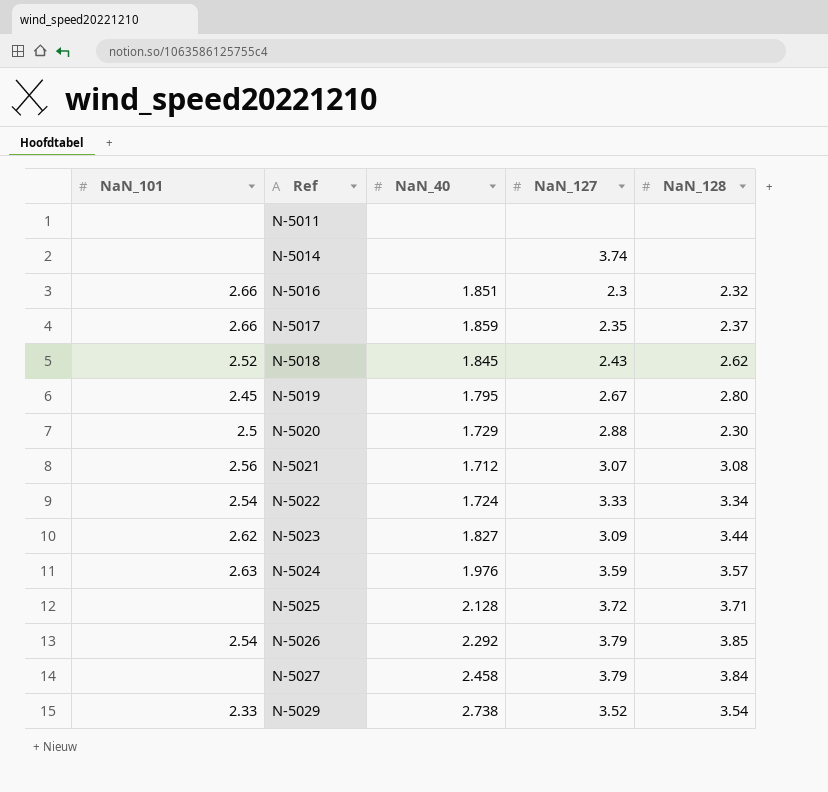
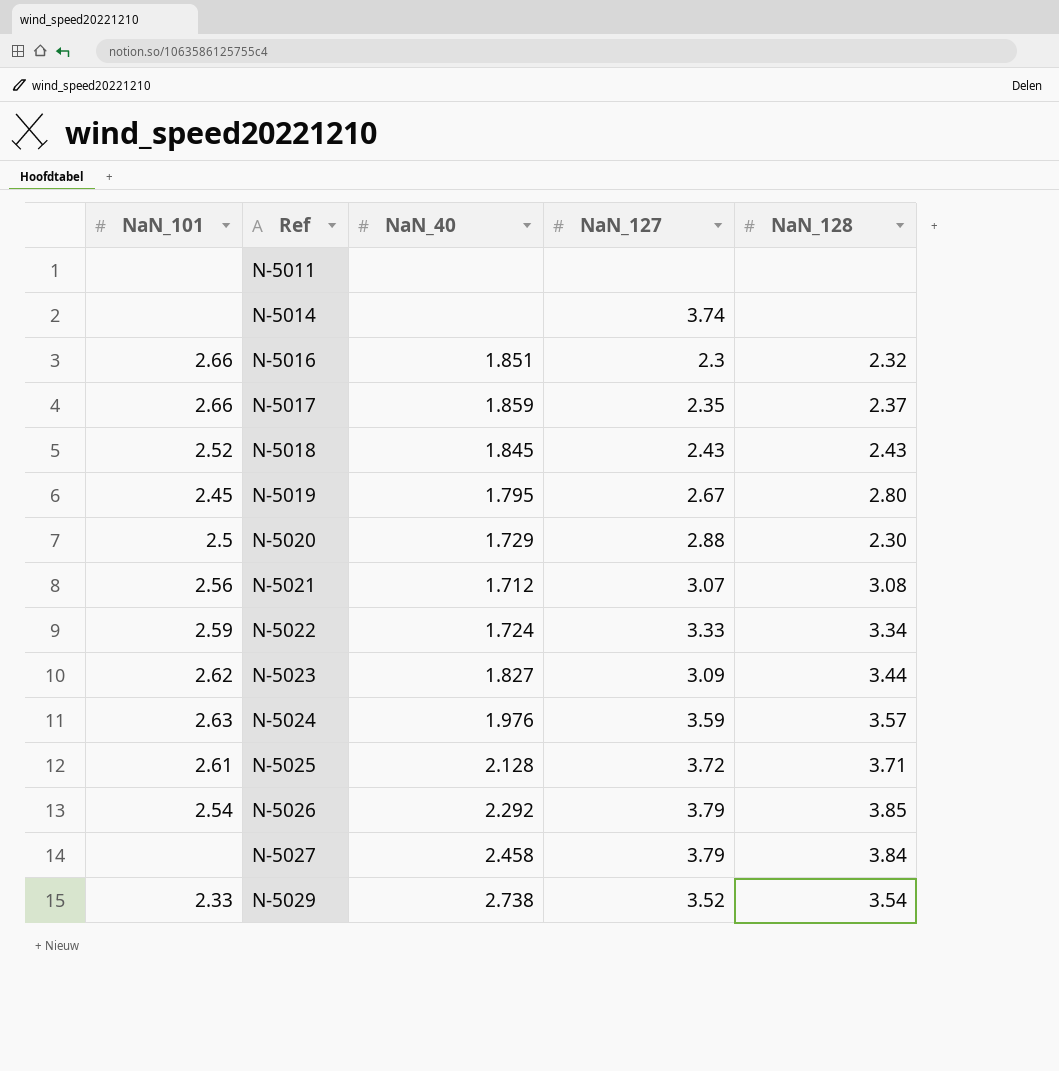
N-5018 | NaN_128: 2.62 -> 2.43
N-5022 | NaN_101: 2.54 -> 2.59
N-5025 | NaN_101: none -> 2.61

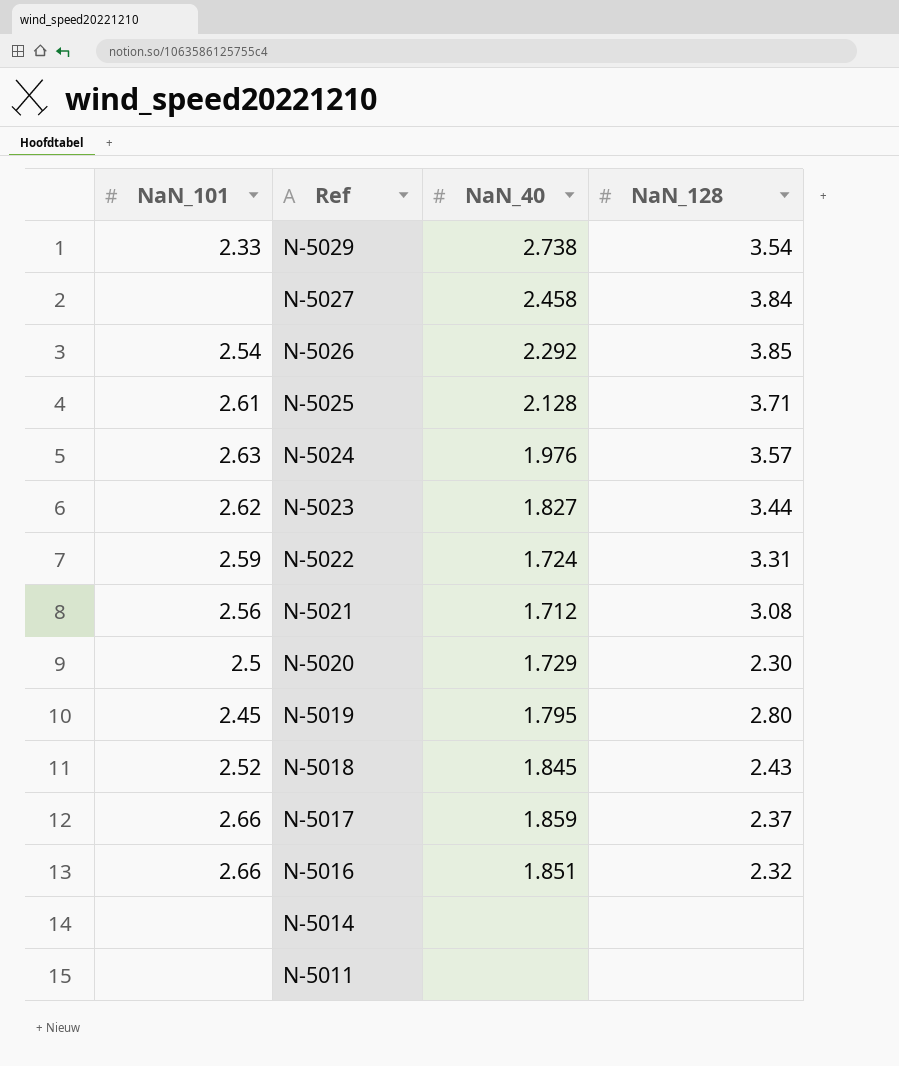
row order: Ref ascending -> Ref descending
column NaN_127 | position: 4 -> none
N-5022 | NaN_128: 3.34 -> 3.31

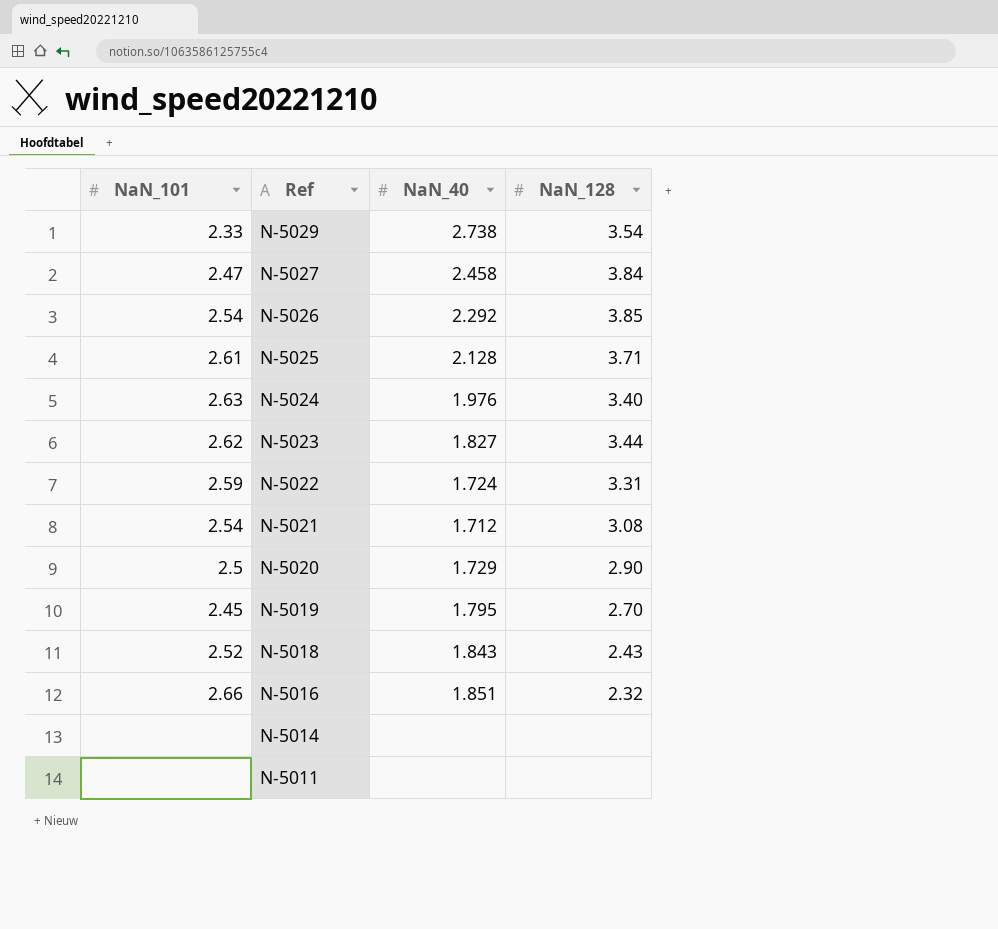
row N-5017: 2.66 | 1.859 | 2.37 -> none
N-5027 | NaN_101: none -> 2.47
N-5024 | NaN_128: 3.57 -> 3.40
N-5021 | NaN_101: 2.56 -> 2.54
N-5020 | NaN_128: 2.30 -> 2.90
N-5019 | NaN_128: 2.80 -> 2.70
N-5018 | NaN_40: 1.845 -> 1.843

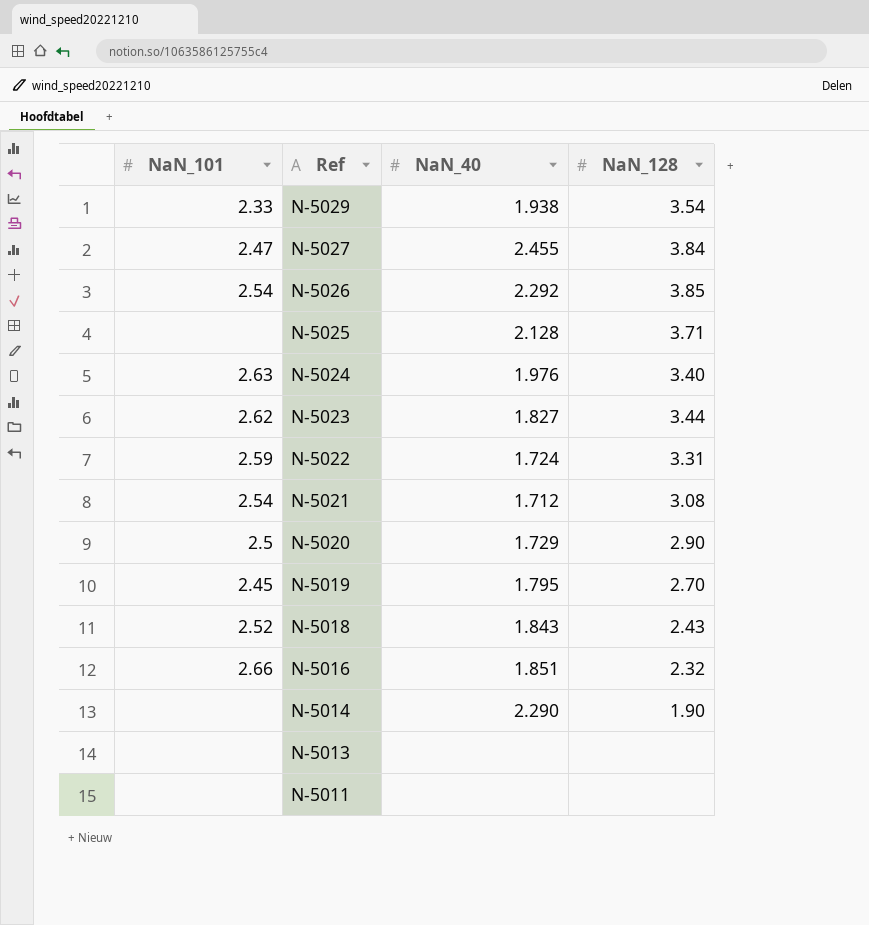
N-5029 | NaN_40: 2.738 -> 1.938
N-5027 | NaN_40: 2.458 -> 2.455
N-5025 | NaN_101: 2.61 -> none
N-5014 | NaN_40: none -> 2.290
N-5014 | NaN_128: none -> 1.90
row N-5013: none -> none | none | none

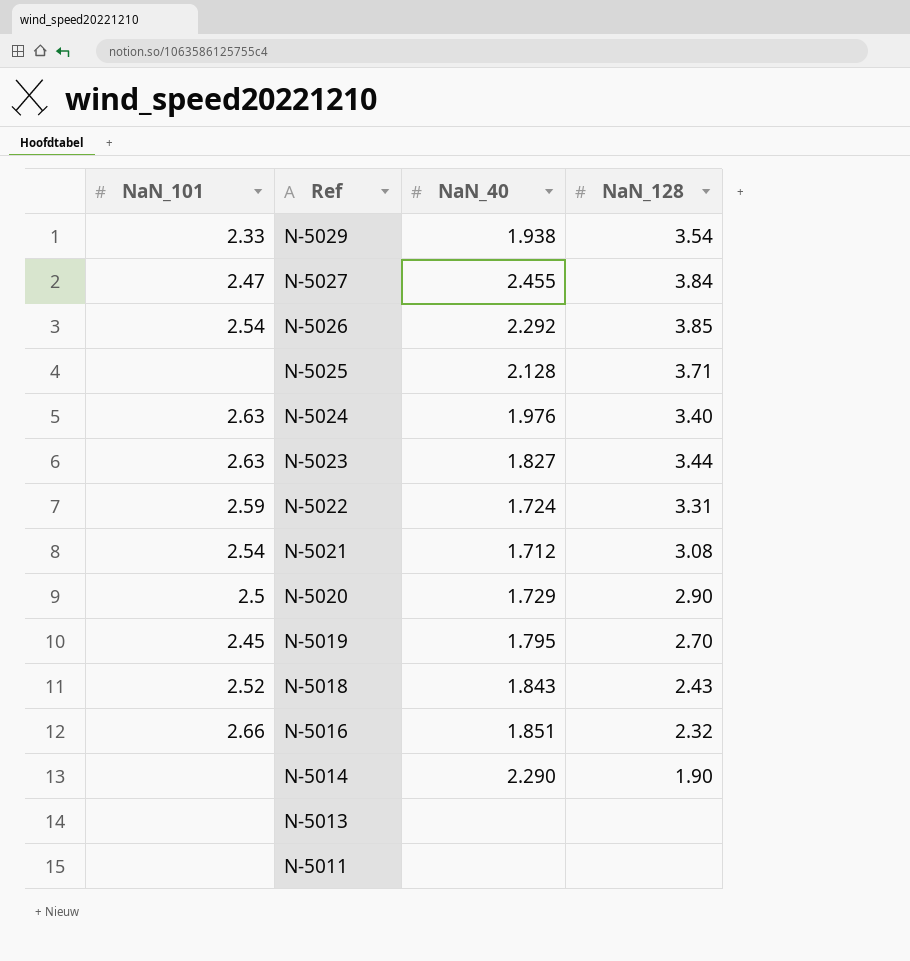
N-5023 | NaN_101: 2.62 -> 2.63

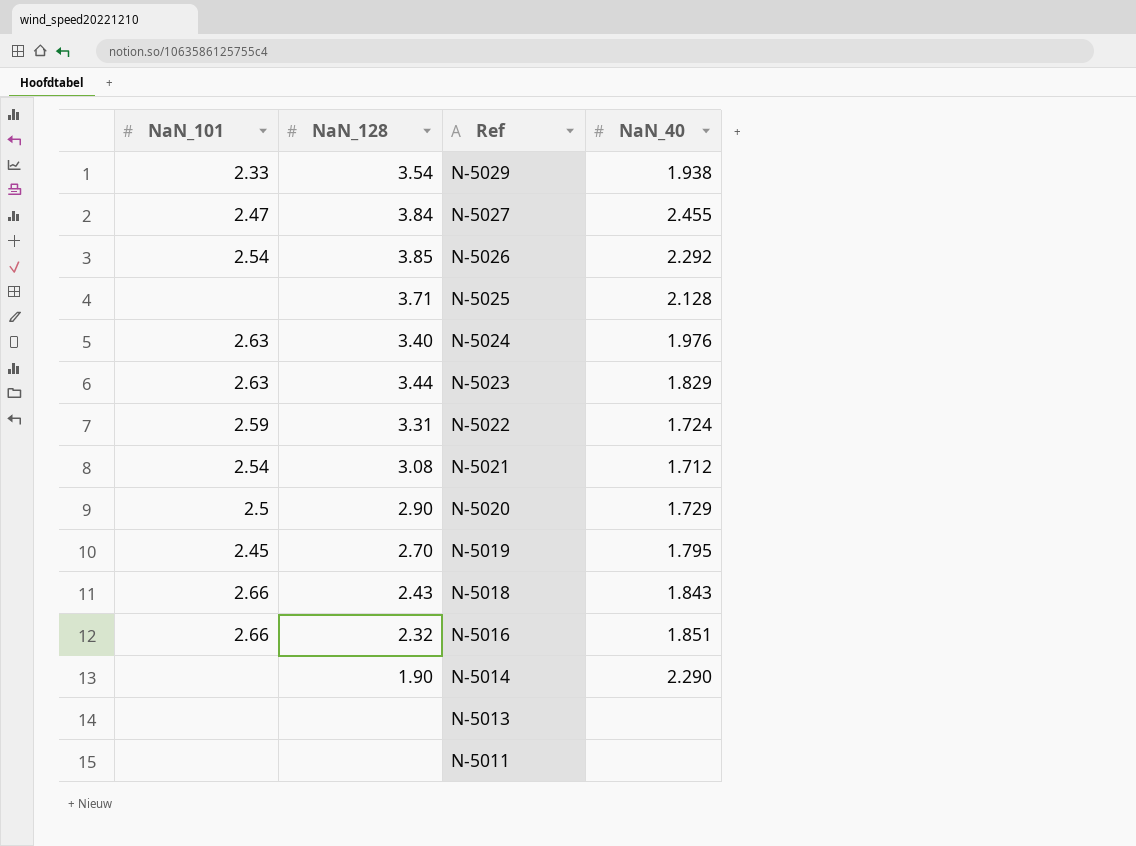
column NaN_128 | position: 4 -> 2
N-5023 | NaN_40: 1.827 -> 1.829
N-5018 | NaN_101: 2.52 -> 2.66

